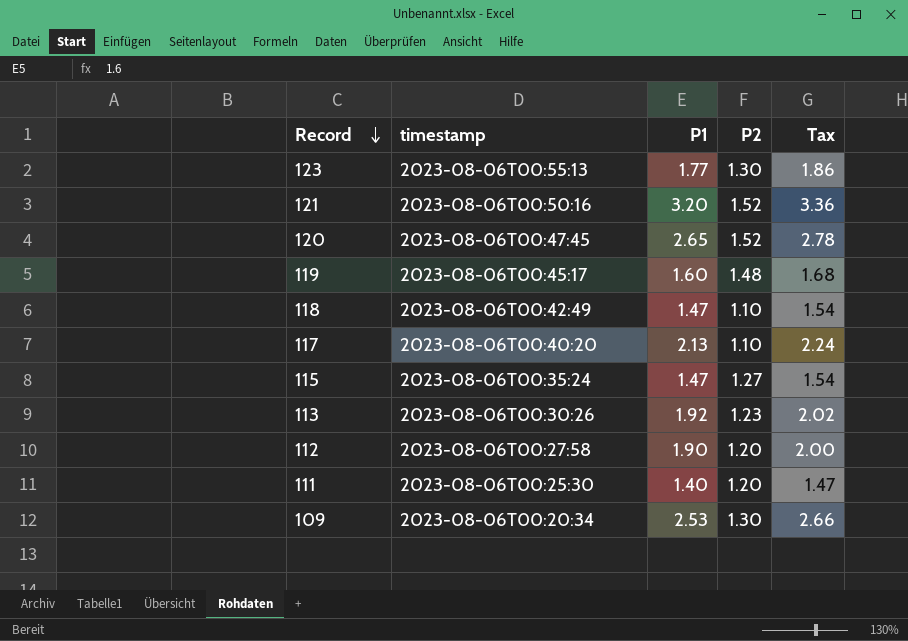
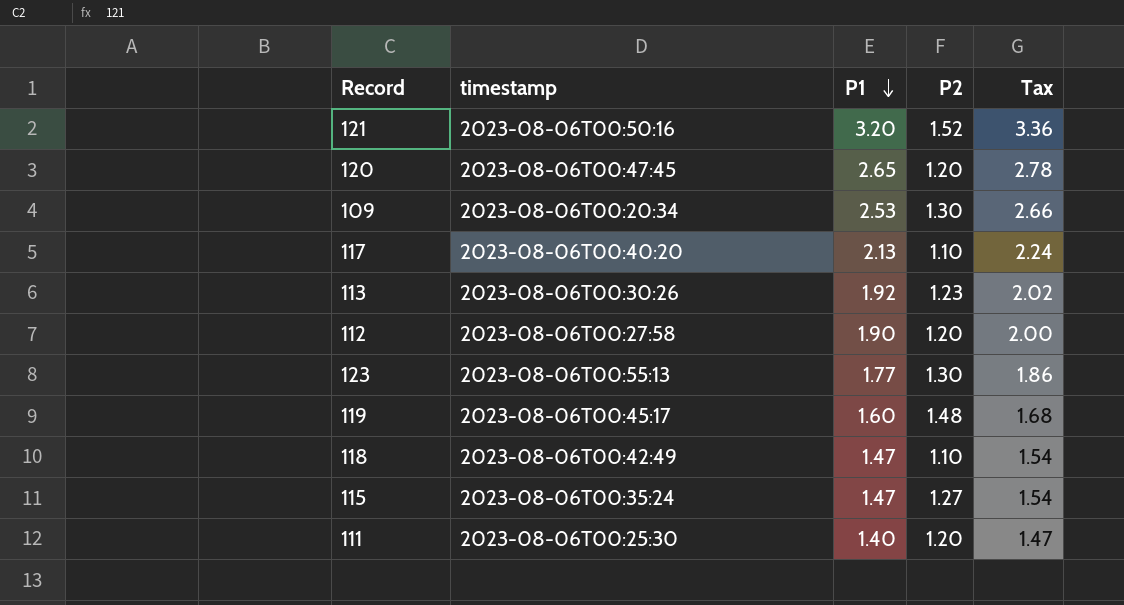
row order: Record descending -> P1 descending
120 | P2: 1.52 -> 1.20

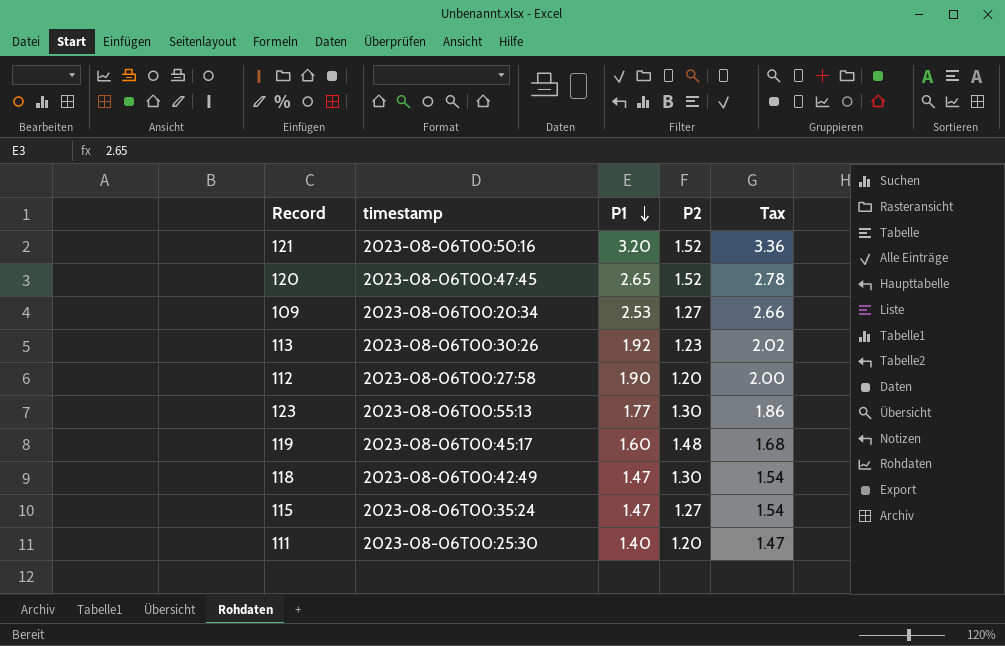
row 117: 2023-08-06T00:40:20 | 2.13 | 1.10 | 2.24 -> none
120 | P2: 1.20 -> 1.52
109 | P2: 1.30 -> 1.27
118 | P2: 1.10 -> 1.30

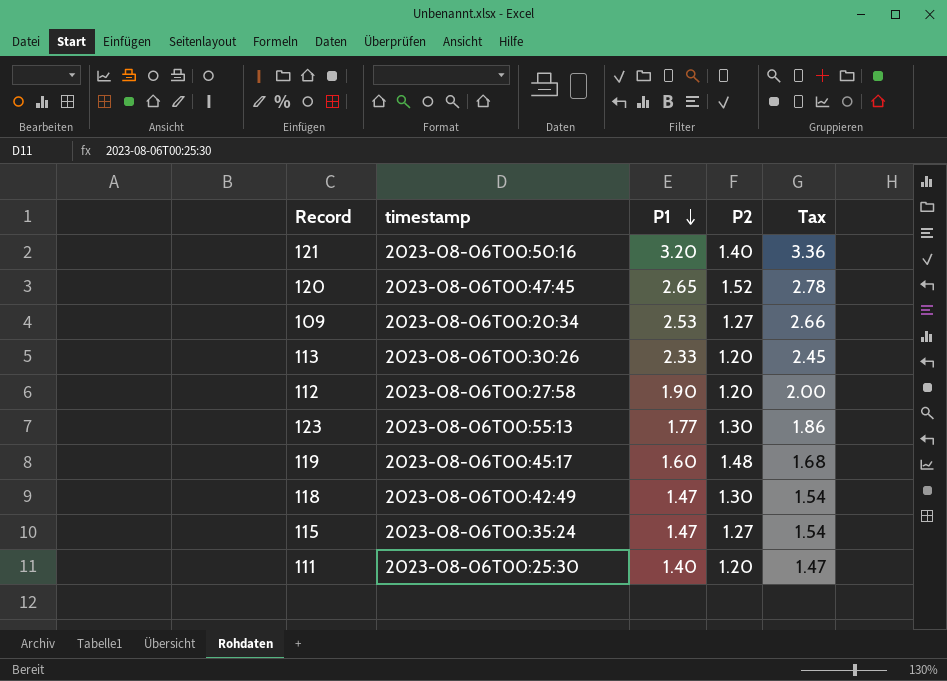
121 | P2: 1.52 -> 1.40
113 | P1: 1.92 -> 2.33
113 | P2: 1.23 -> 1.20
113 | Tax: 2.02 -> 2.45

